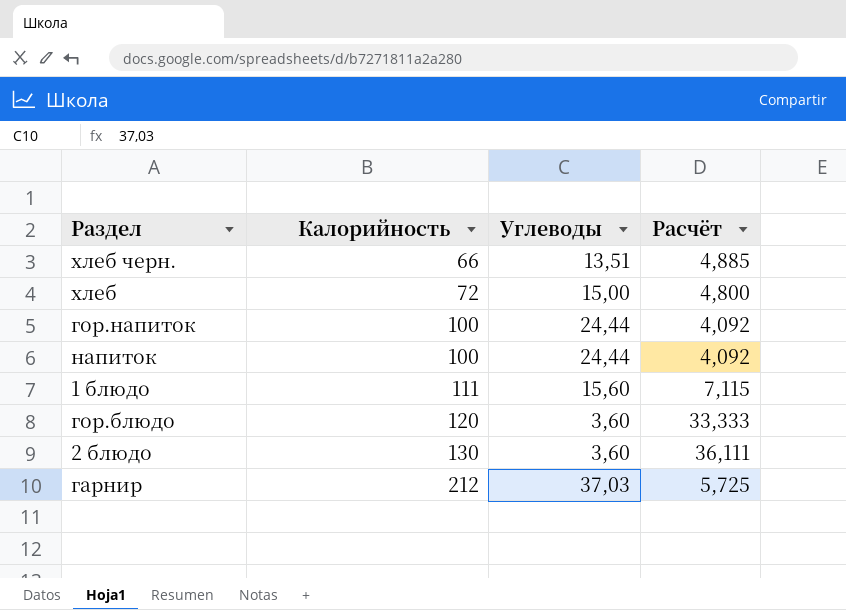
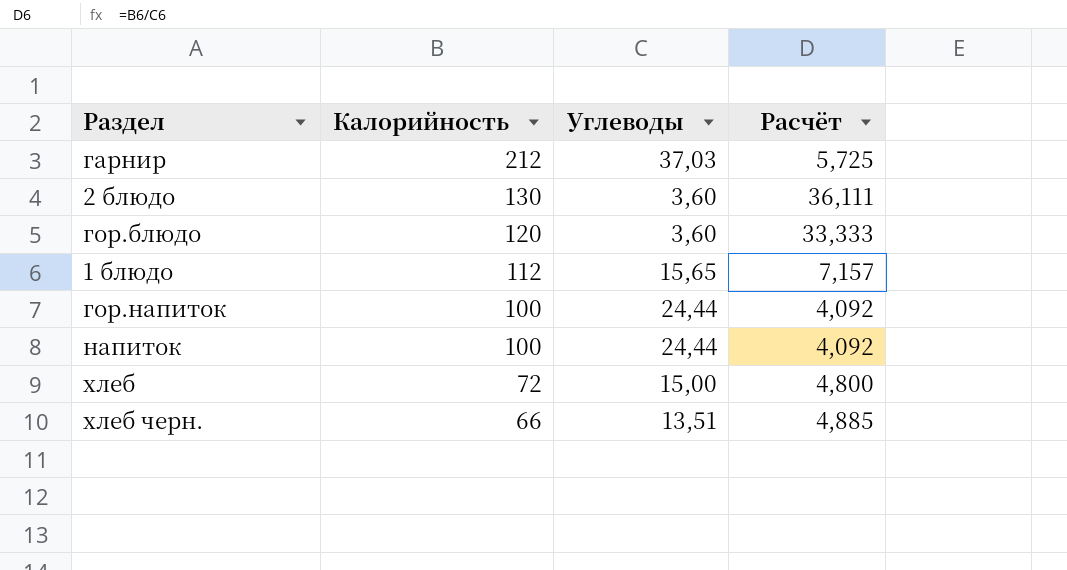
row order: Калорийность ascending -> Калорийность descending
1 блюдо | Калорийность: 111 -> 112
1 блюдо | Углеводы: 15,60 -> 15,65
1 блюдо | Расчёт: 7,115 -> 7,157

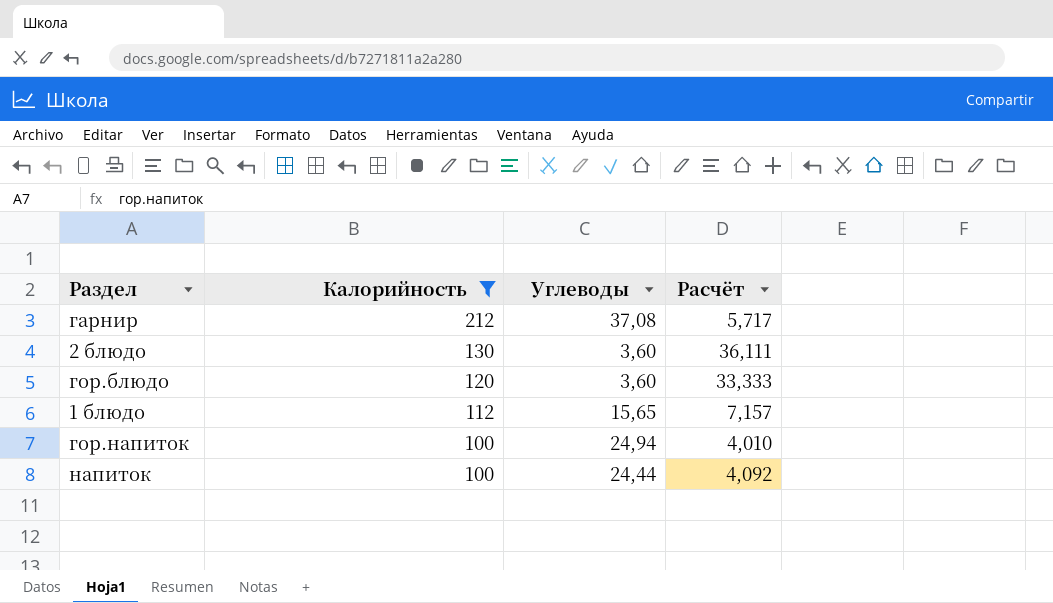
filter: none -> Калорийность >= 100
гарнир | Углеводы: 37,03 -> 37,08
гарнир | Расчёт: 5,725 -> 5,717
гор.напиток | Углеводы: 24,44 -> 24,94
гор.напиток | Расчёт: 4,092 -> 4,010

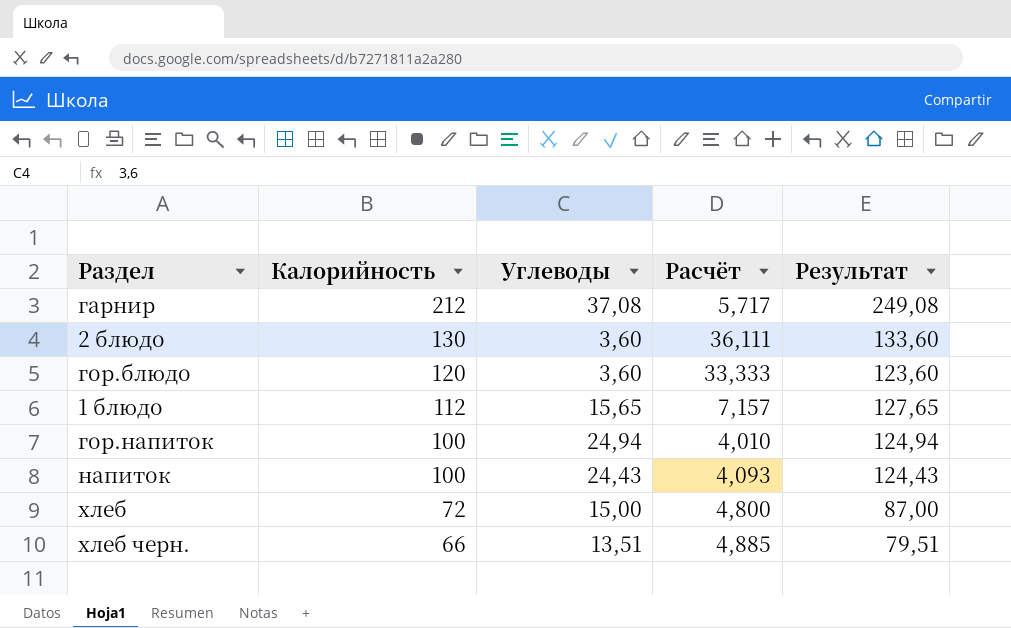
filter: Калорийность >= 100 -> none
column Результат | formula: none -> [Калорийность] + [Углеводы]
напиток | Углеводы: 24,44 -> 24,43
напиток | Расчёт: 4,092 -> 4,093

